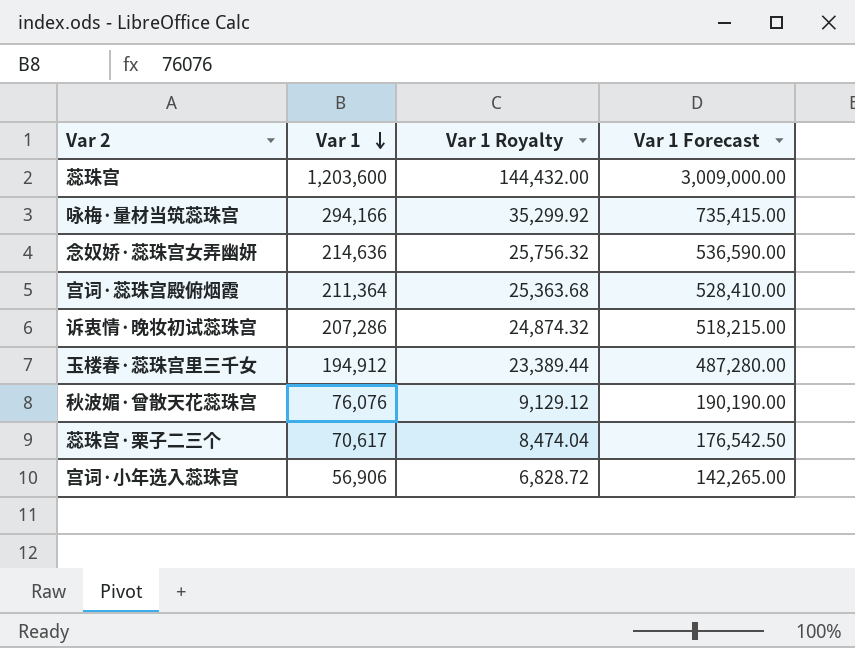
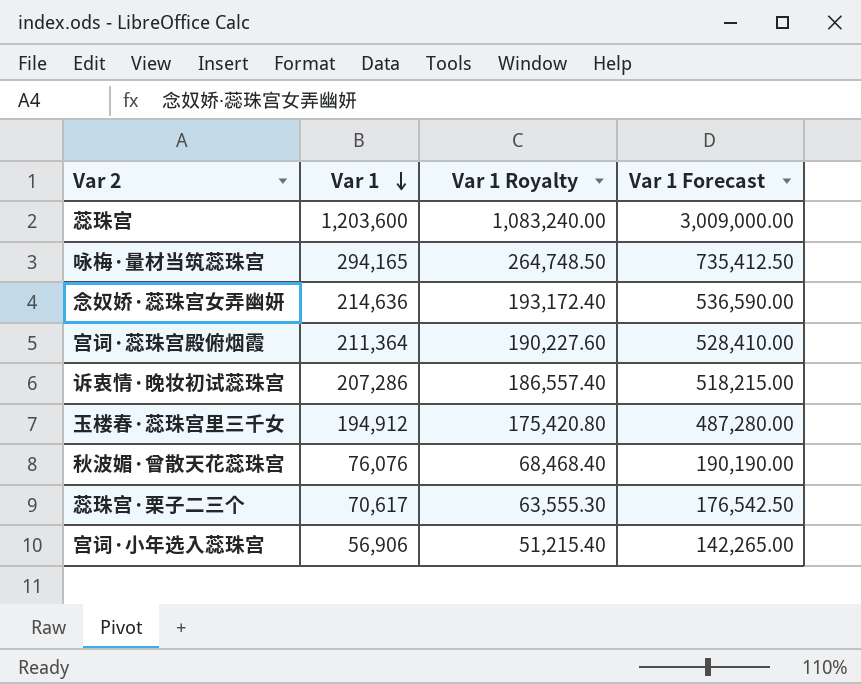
column Var 1 Royalty | formula: [Var 1] * 0.12 -> [Var 1] * 0.9
咏梅·量材当筑蕊珠宫 | Var 1: 294,166 -> 294,165
咏梅·量材当筑蕊珠宫 | Var 1 Forecast: 735,415.00 -> 735,412.50

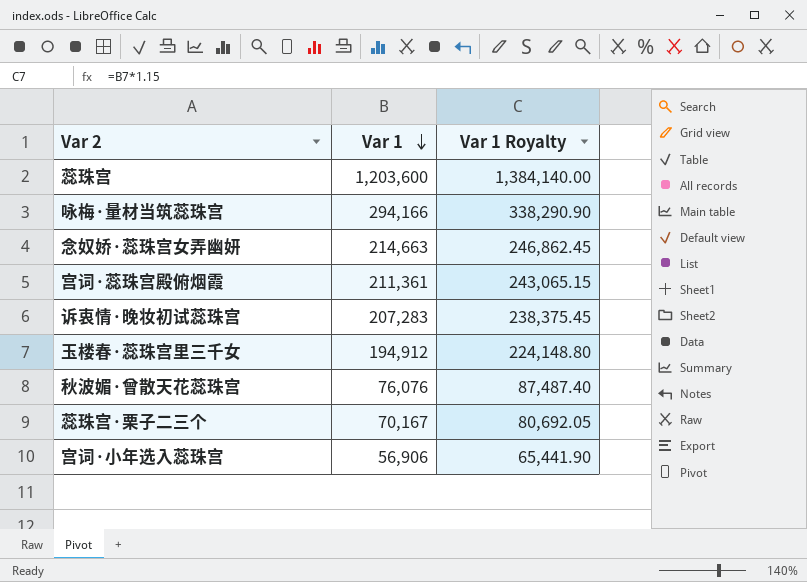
column Var 1 Forecast | formula: [Var 1] * 2.5 -> none
column Var 1 Royalty | formula: [Var 1] * 0.9 -> [Var 1] * 1.15
咏梅·量材当筑蕊珠宫 | Var 1: 294,165 -> 294,166
念奴娇·蕊珠宫女弄幽妍 | Var 1: 214,636 -> 214,663
宫词·蕊珠宫殿俯烟霞 | Var 1: 211,364 -> 211,361
诉衷情·晚妆初试蕊珠宫 | Var 1: 207,286 -> 207,283
蕊珠宫·栗子二三个 | Var 1: 70,617 -> 70,167

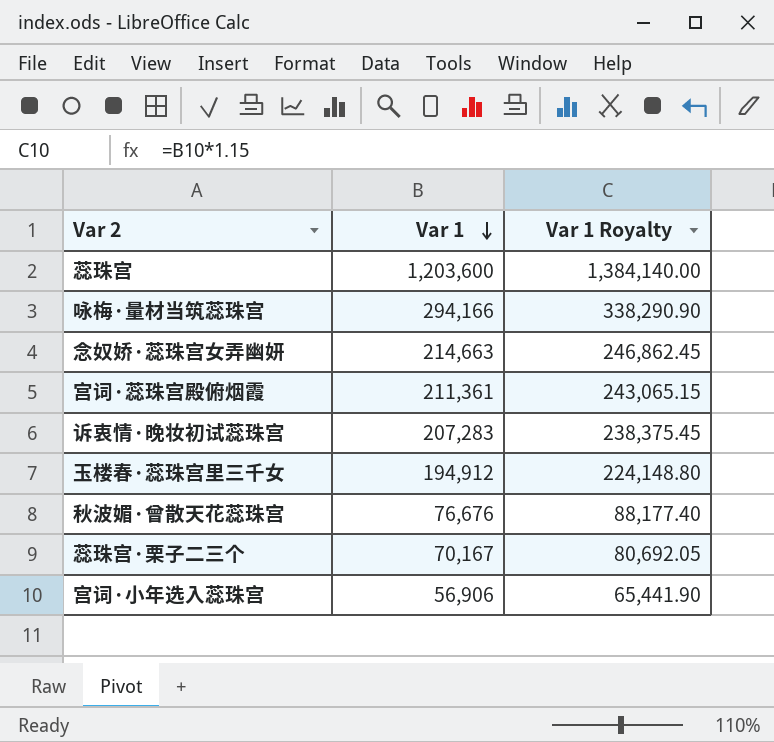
秋波媚·曾散天花蕊珠宫 | Var 1: 76,076 -> 76,676
秋波媚·曾散天花蕊珠宫 | Var 1 Royalty: 87,487.40 -> 88,177.40

